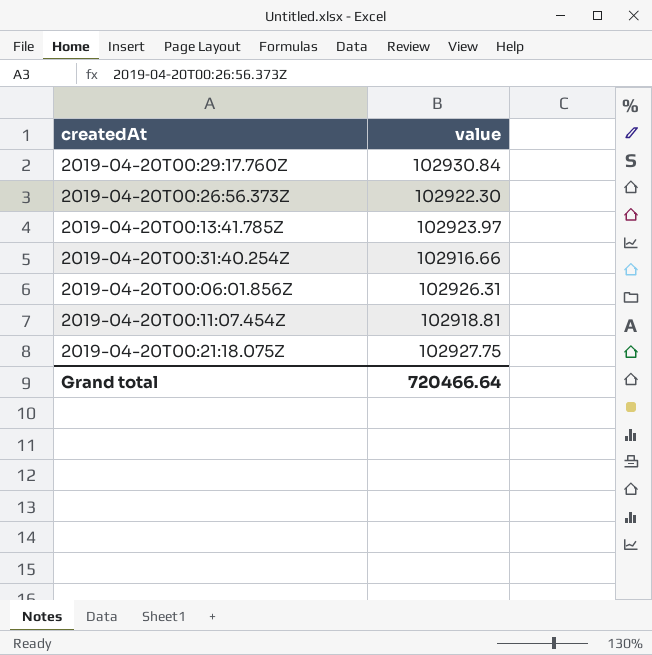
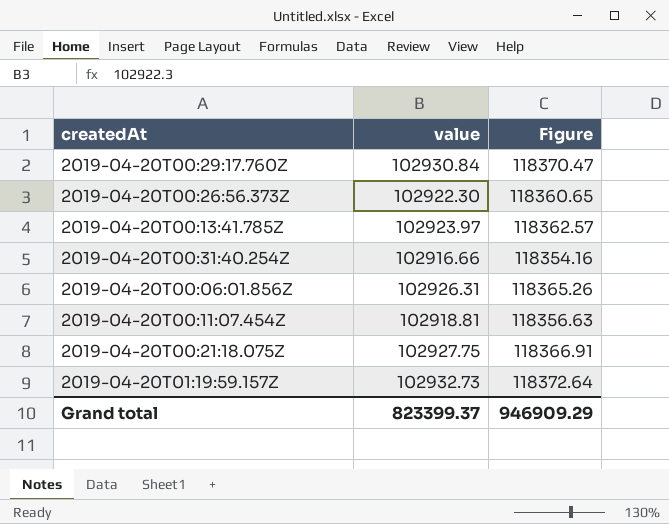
column Figure | formula: none -> [value] * 1.15
row 2019-04-20T01:19:59.157Z: none -> 102932.73 | 118372.64
Grand total | value: 720466.64 -> 823399.37

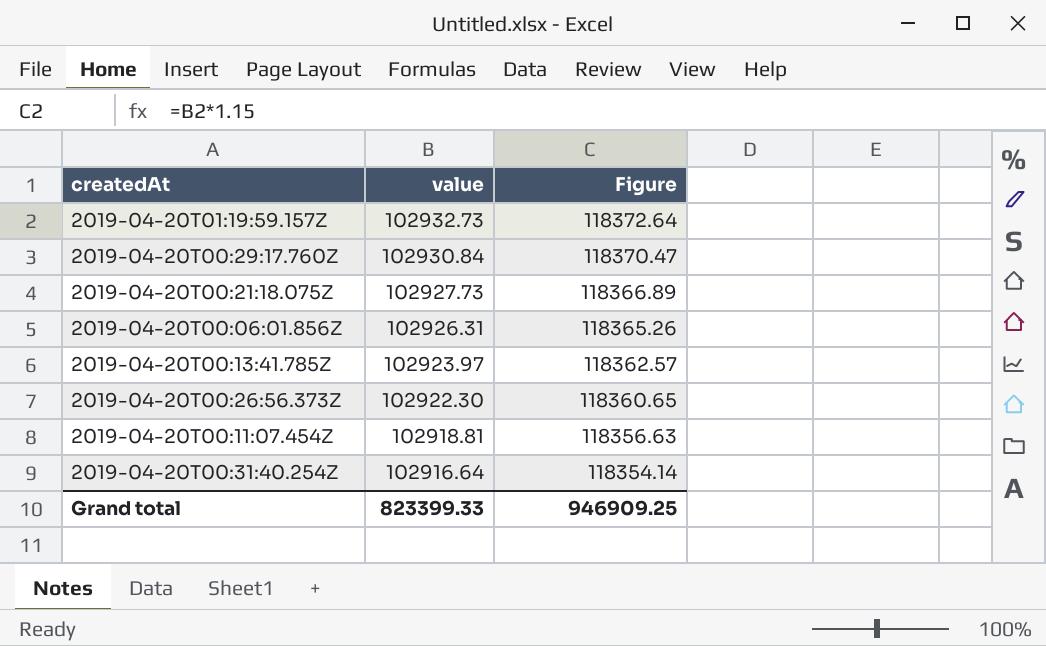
row order: none -> value descending
2019-04-20T00:21:18.075Z | value: 102927.75 -> 102927.73
2019-04-20T00:21:18.075Z | Figure: 118366.91 -> 118366.89
2019-04-20T00:31:40.254Z | value: 102916.66 -> 102916.64
2019-04-20T00:31:40.254Z | Figure: 118354.16 -> 118354.14
Grand total | value: 823399.37 -> 823399.33
Grand total | Figure: 946909.29 -> 946909.25

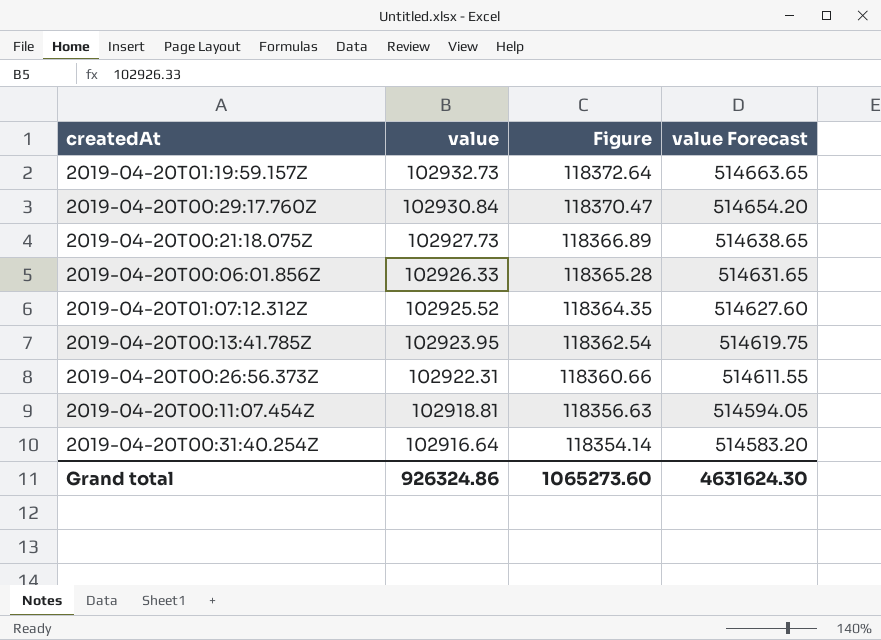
column value Forecast | formula: none -> [value] * 5
2019-04-20T00:06:01.856Z | value: 102926.31 -> 102926.33
2019-04-20T00:06:01.856Z | Figure: 118365.26 -> 118365.28
row 2019-04-20T01:07:12.312Z: none -> 102925.52 | 118364.35 | 514627.60
2019-04-20T00:13:41.785Z | value: 102923.97 -> 102923.95
2019-04-20T00:13:41.785Z | Figure: 118362.57 -> 118362.54
2019-04-20T00:26:56.373Z | value: 102922.30 -> 102922.31
2019-04-20T00:26:56.373Z | Figure: 118360.65 -> 118360.66
Grand total | value: 823399.33 -> 926324.86
Grand total | Figure: 946909.25 -> 1065273.60

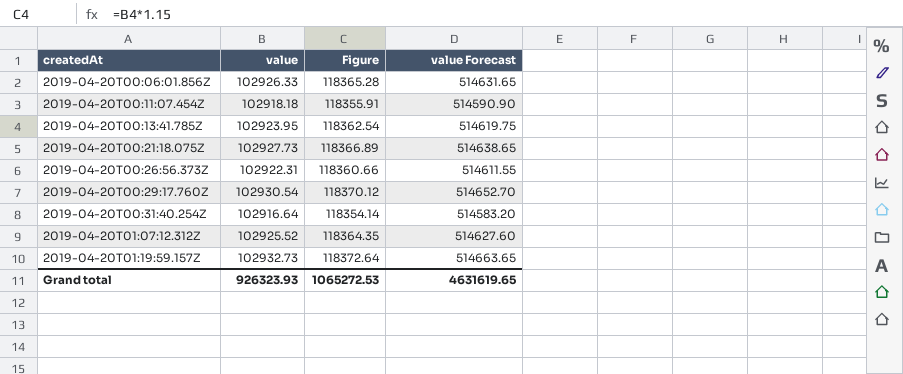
row order: value descending -> createdAt ascending
2019-04-20T00:11:07.454Z | value: 102918.81 -> 102918.18
2019-04-20T00:11:07.454Z | Figure: 118356.63 -> 118355.91
2019-04-20T00:11:07.454Z | value Forecast: 514594.05 -> 514590.90
2019-04-20T00:29:17.760Z | value: 102930.84 -> 102930.54
2019-04-20T00:29:17.760Z | Figure: 118370.47 -> 118370.12
2019-04-20T00:29:17.760Z | value Forecast: 514654.20 -> 514652.70
Grand total | value: 926324.86 -> 926323.93
Grand total | Figure: 1065273.60 -> 1065272.53
Grand total | value Forecast: 4631624.30 -> 4631619.65

